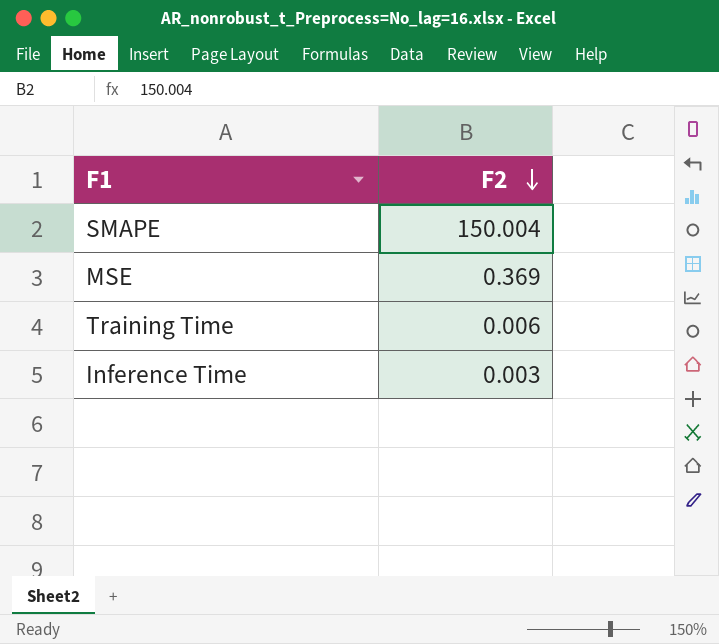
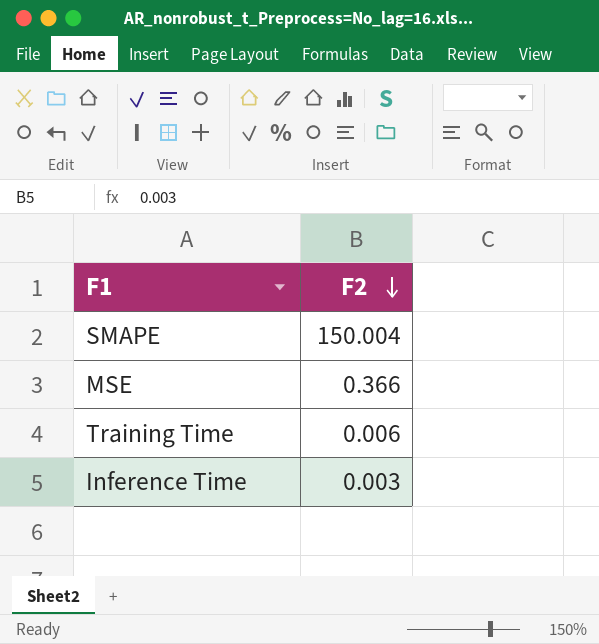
MSE | F2: 0.369 -> 0.366

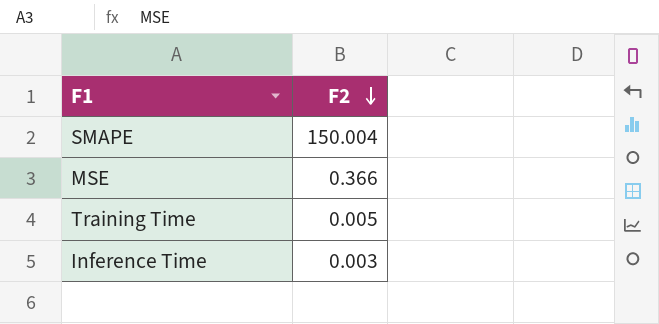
Training Time | F2: 0.006 -> 0.005

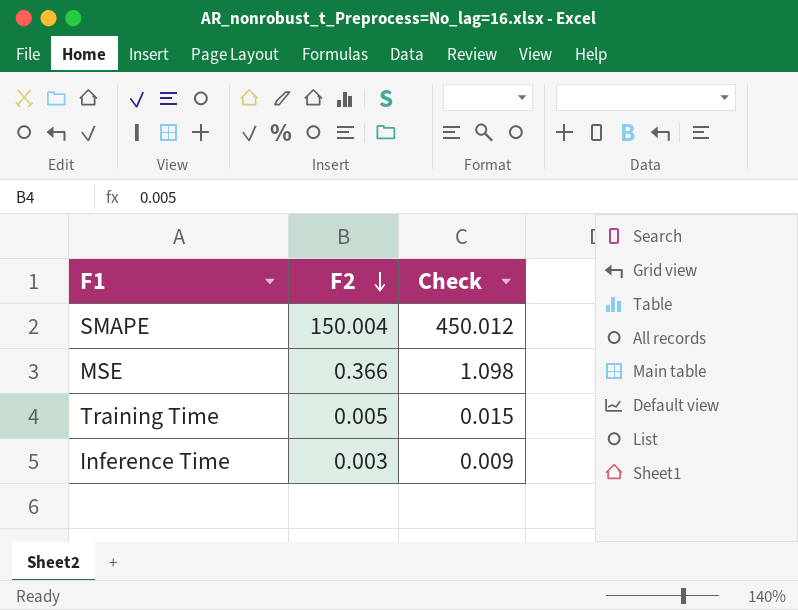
column Check | formula: none -> [F2] * 3

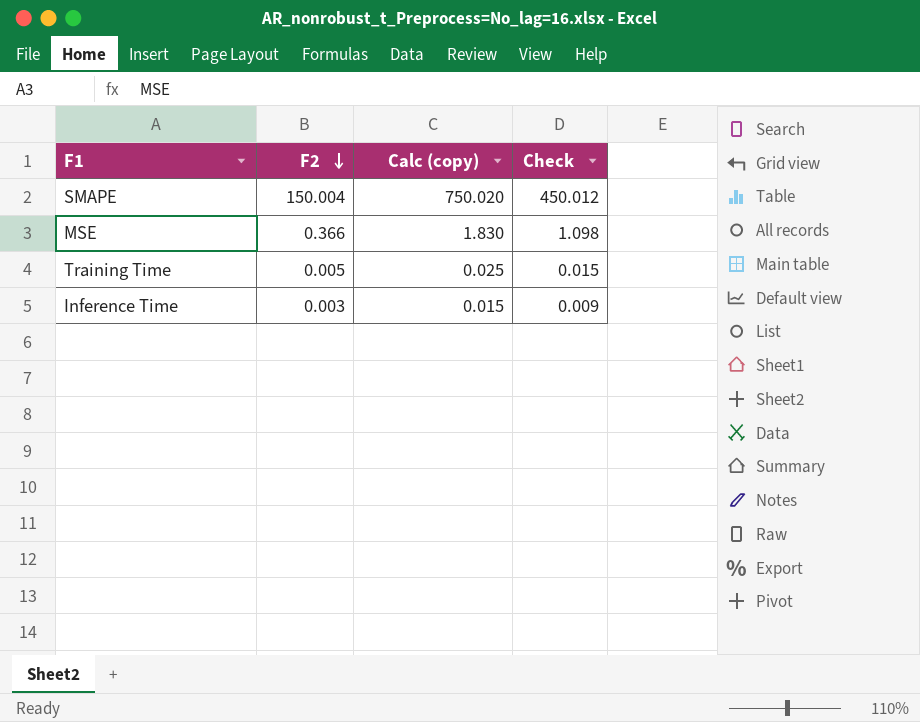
column Calc (copy) | formula: none -> [F2] * 5

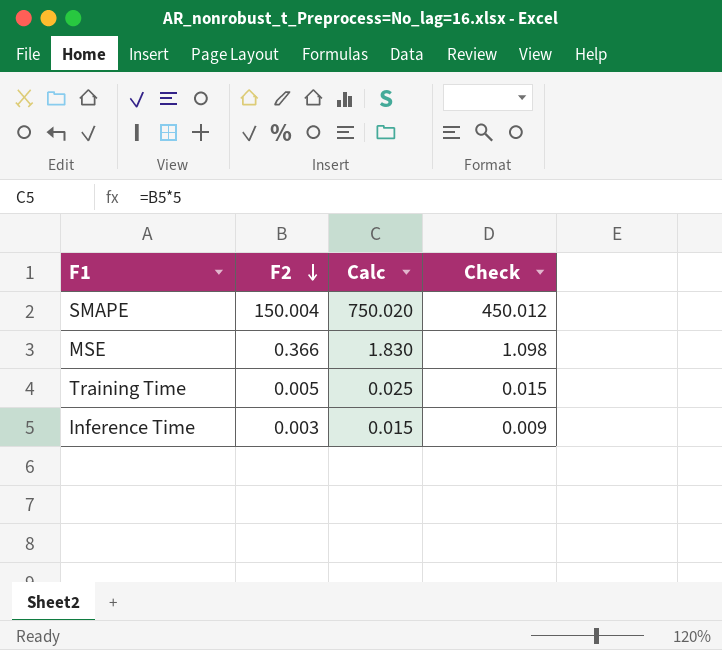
column name: Calc (copy) -> Calc

